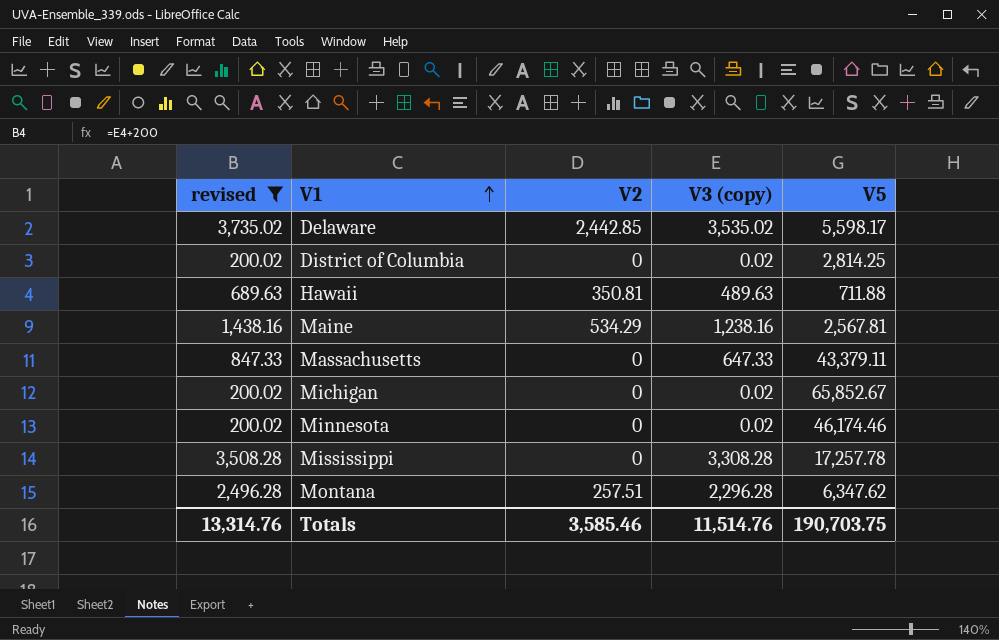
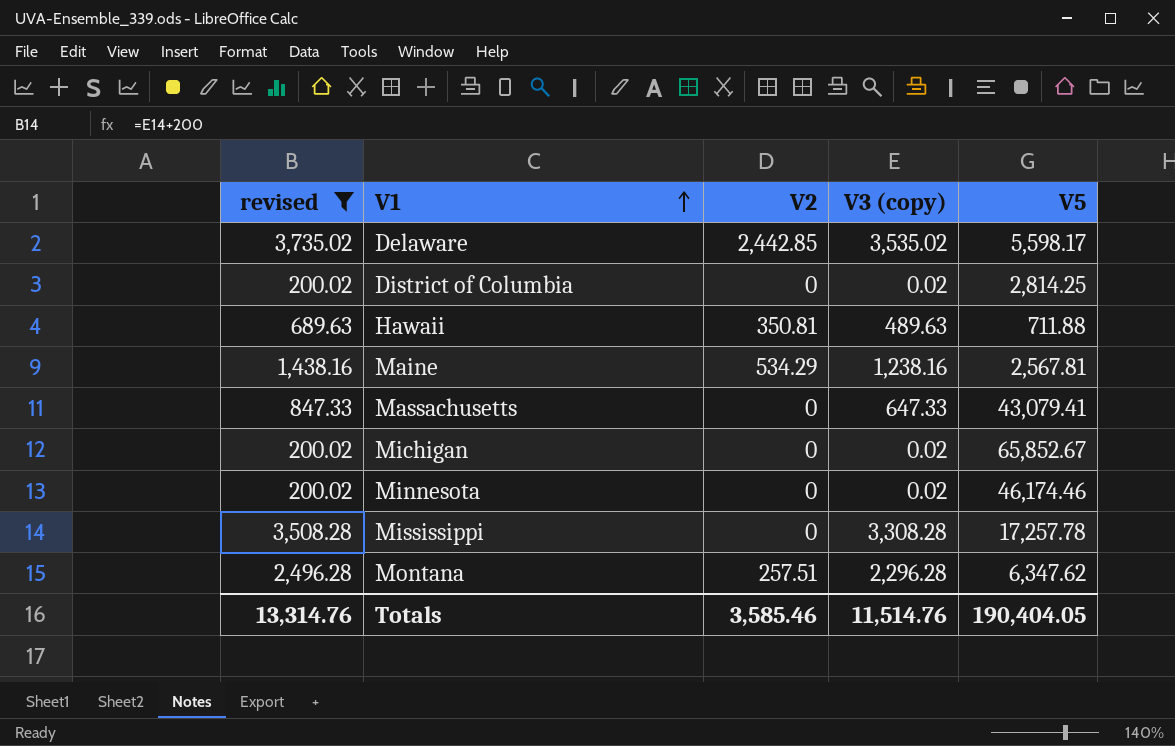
Massachusetts | V5: 43,379.11 -> 43,079.41
Totals | V5: 190,703.75 -> 190,404.05

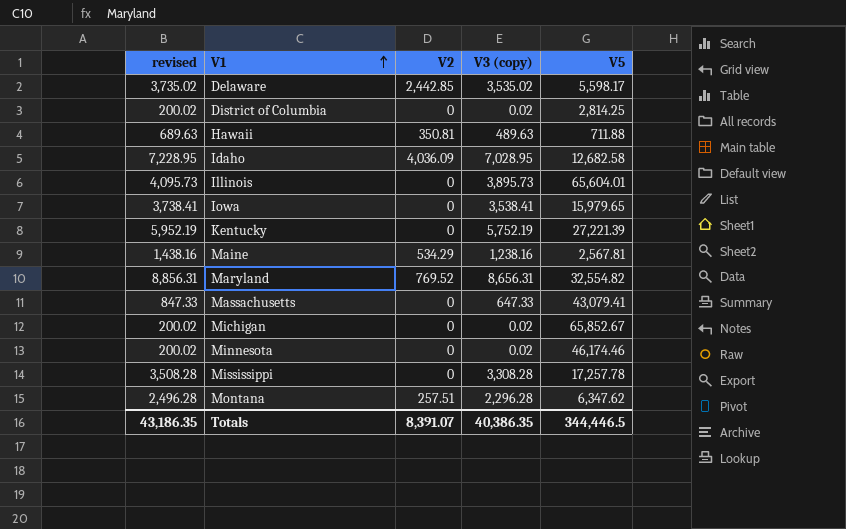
filter: revised <= 3,735.02 -> none
Totals | revised: 13,314.76 -> 43,186.35
Totals | V2: 3,585.46 -> 8,391.07
Totals | V3 (copy): 11,514.76 -> 40,386.35
Totals | V5: 190,404.05 -> 344,446.5

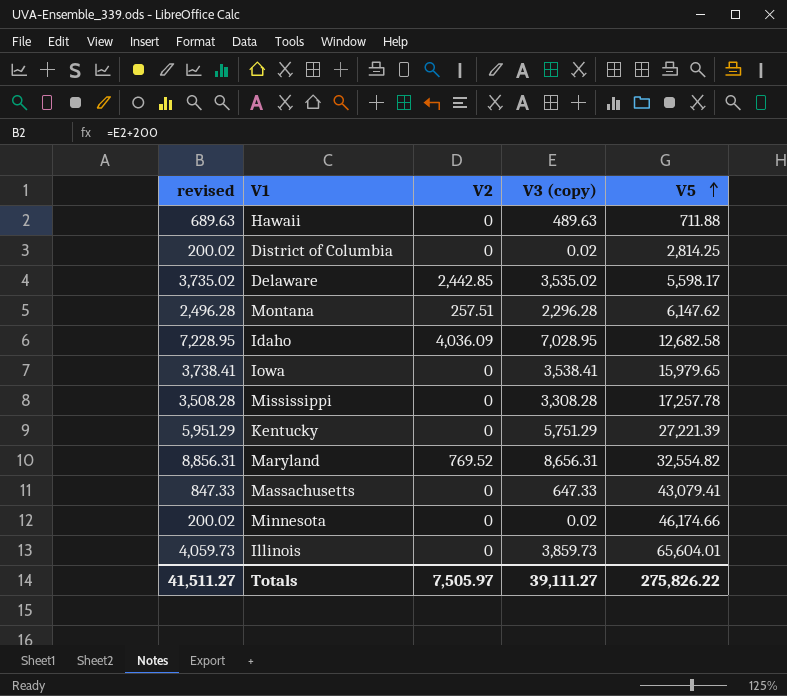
row order: V1 ascending -> V5 ascending
row Maine: 1,438.16 | 534.29 | 1,238.16 | 2,567.81 -> none
row Michigan: 200.02 | 0 | 0.02 | 65,852.67 -> none
Hawaii | V2: 350.81 -> 0
Montana | V5: 6,347.62 -> 6,147.62
Kentucky | revised: 5,952.19 -> 5,951.29
Kentucky | V3 (copy): 5,752.19 -> 5,751.29
Minnesota | V5: 46,174.46 -> 46,174.66
Illinois | revised: 4,095.73 -> 4,059.73
Illinois | V3 (copy): 3,895.73 -> 3,859.73
Totals | revised: 43,186.35 -> 41,511.27
Totals | V2: 8,391.07 -> 7,505.97
Totals | V3 (copy): 40,386.35 -> 39,111.27
Totals | V5: 344,446.5 -> 275,826.22

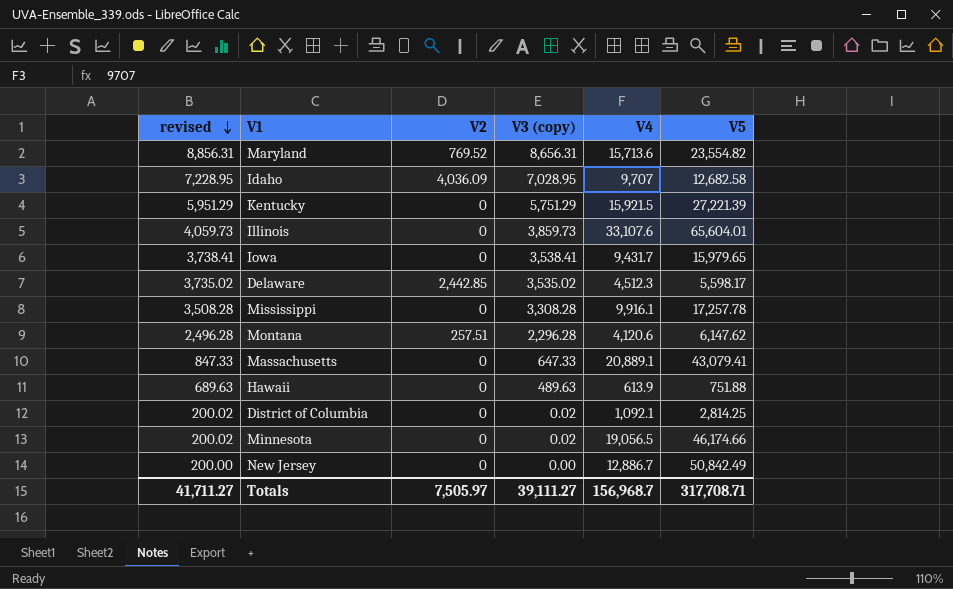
row order: V5 ascending -> revised descending
column V4 | position: none -> 5
Maryland | V5: 32,554.82 -> 23,554.82
Hawaii | V5: 711.88 -> 751.88
row New Jersey: none -> 200.00 | 0 | 0.00 | 12,886.7 | 50,842.49
Totals | revised: 41,511.27 -> 41,711.27
Totals | V5: 275,826.22 -> 317,708.71

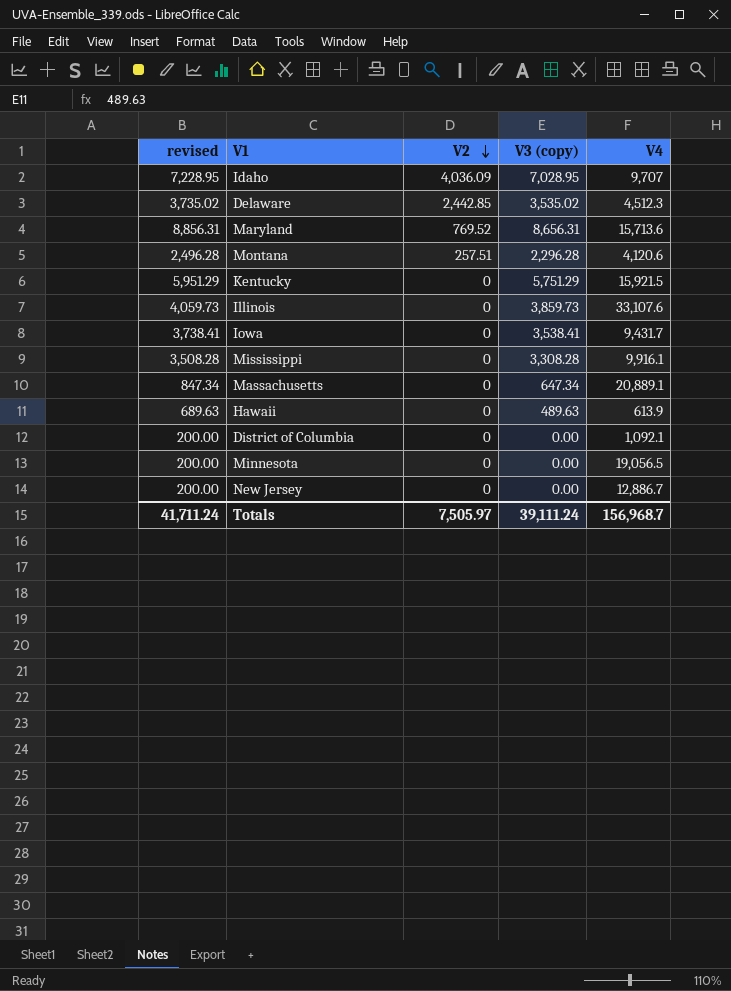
row order: revised descending -> V2 descending
column V5 | position: 6 -> none
Massachusetts | revised: 847.33 -> 847.34
Massachusetts | V3 (copy): 647.33 -> 647.34
District of Columbia | revised: 200.02 -> 200.00
District of Columbia | V3 (copy): 0.02 -> 0.00
Minnesota | revised: 200.02 -> 200.00
Minnesota | V3 (copy): 0.02 -> 0.00
Totals | revised: 41,711.27 -> 41,711.24
Totals | V3 (copy): 39,111.27 -> 39,111.24

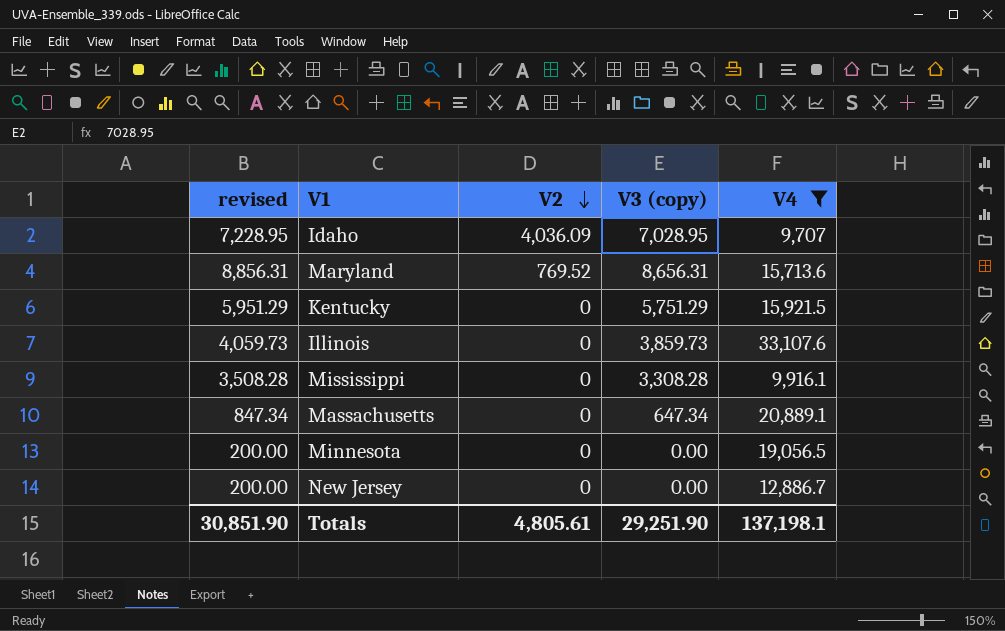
filter: none -> V4 >= 9,707
Totals | revised: 41,711.24 -> 30,851.90
Totals | V2: 7,505.97 -> 4,805.61
Totals | V3 (copy): 39,111.24 -> 29,251.90
Totals | V4: 156,968.7 -> 137,198.1

